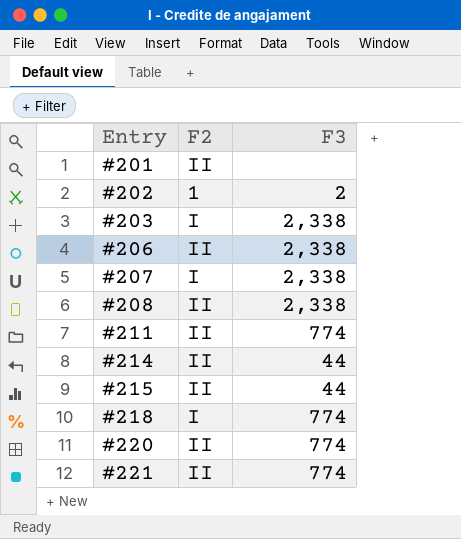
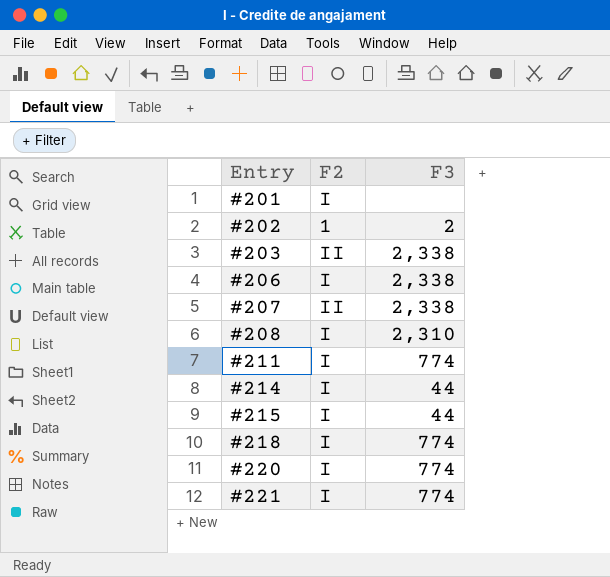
#201 | F2: II -> I
#203 | F2: I -> II
#206 | F2: II -> I
#207 | F2: I -> II
#208 | F2: II -> I
#208 | F3: 2,338 -> 2,310
#211 | F2: II -> I
#214 | F2: II -> I
#215 | F2: II -> I
#220 | F2: II -> I
#221 | F2: II -> I

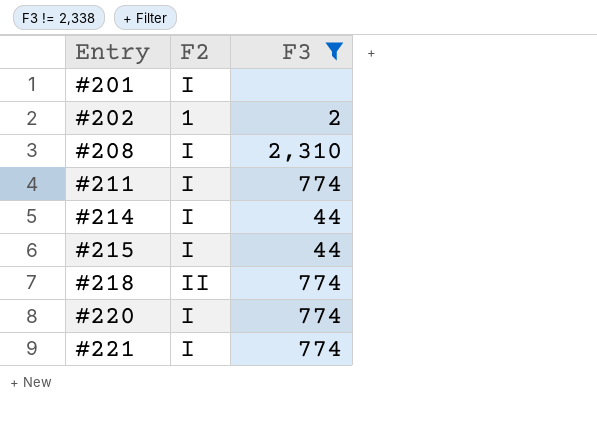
filter: none -> F3 != 2,338
#218 | F2: I -> II

